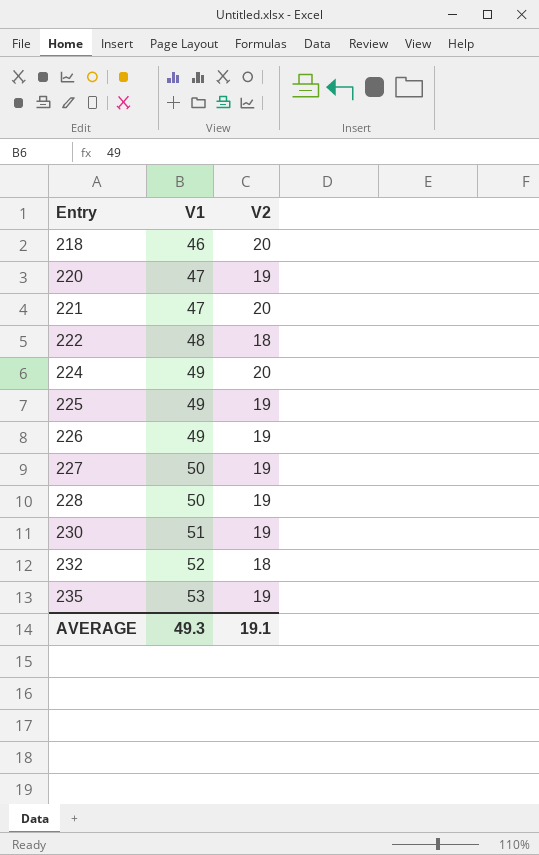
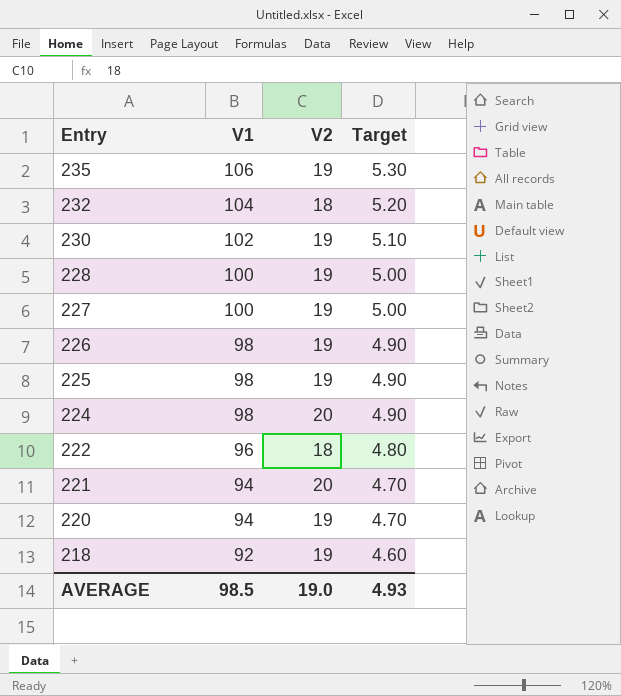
row order: Entry ascending -> Entry descending
column Target | formula: none -> [V1] * 0.05
235 | V1: 53 -> 106
232 | V1: 52 -> 104
230 | V1: 51 -> 102
228 | V1: 50 -> 100
227 | V1: 50 -> 100
226 | V1: 49 -> 98
225 | V1: 49 -> 98
224 | V1: 49 -> 98
222 | V1: 48 -> 96
221 | V1: 47 -> 94
220 | V1: 47 -> 94
218 | V1: 46 -> 92
218 | V2: 20 -> 19
AVERAGE | V1: 49.3 -> 98.5
AVERAGE | V2: 19.1 -> 19.0

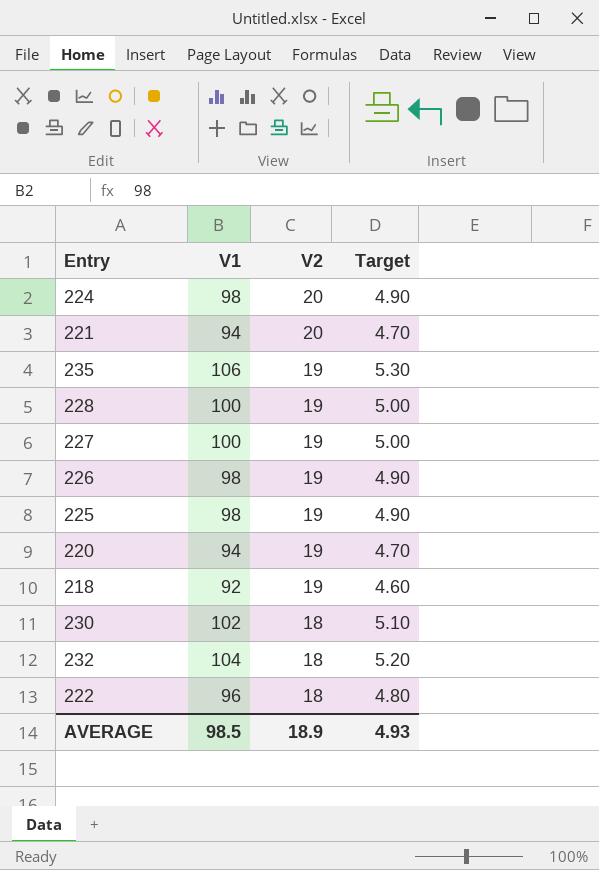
row order: Entry descending -> V2 descending
230 | V2: 19 -> 18
AVERAGE | V2: 19.0 -> 18.9

